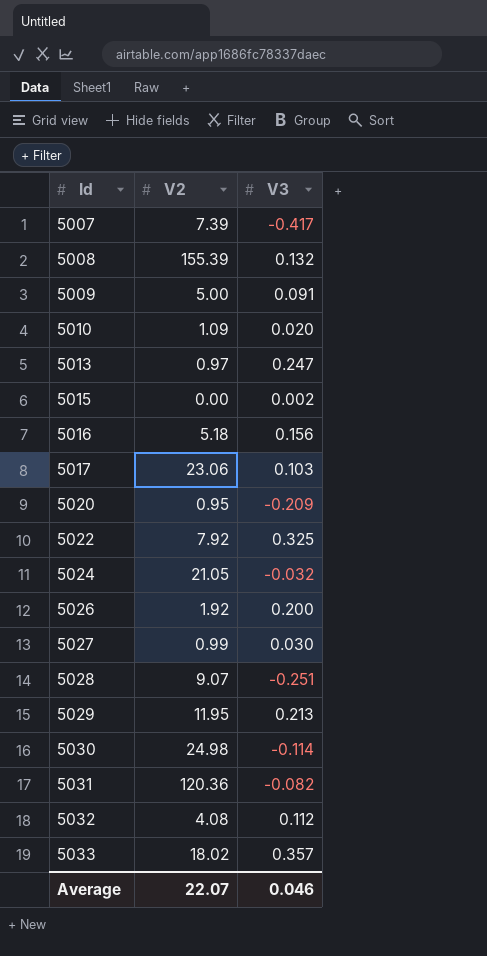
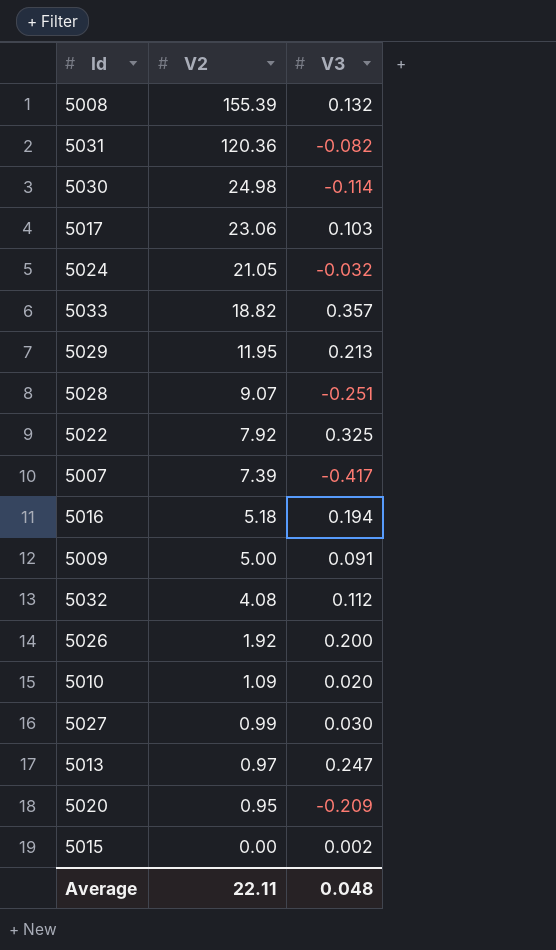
row order: Id ascending -> V2 descending
5033 | V2: 18.02 -> 18.82
5016 | V3: 0.156 -> 0.194
Average | V2: 22.07 -> 22.11
Average | V3: 0.046 -> 0.048

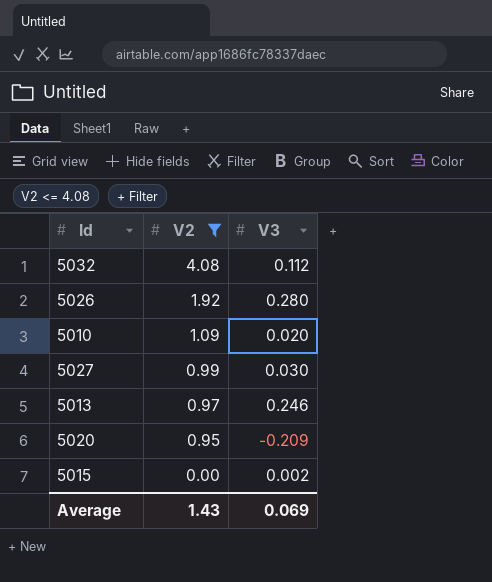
filter: none -> V2 <= 4.08
5026 | V3: 0.200 -> 0.280
5013 | V3: 0.247 -> 0.246
Average | V2: 22.11 -> 1.43
Average | V3: 0.048 -> 0.069

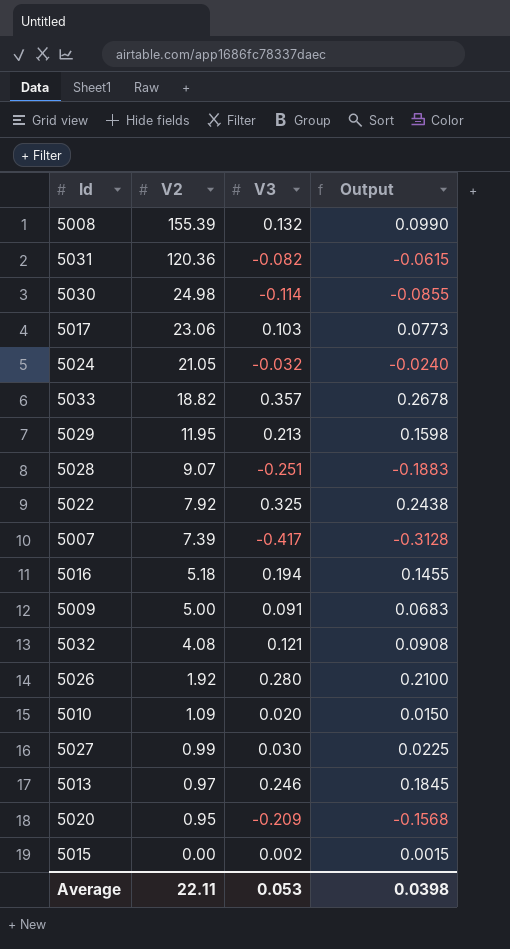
filter: V2 <= 4.08 -> none
column Output | formula: none -> [V3] * 0.75
5032 | V3: 0.112 -> 0.121
Average | V2: 1.43 -> 22.11
Average | V3: 0.069 -> 0.053

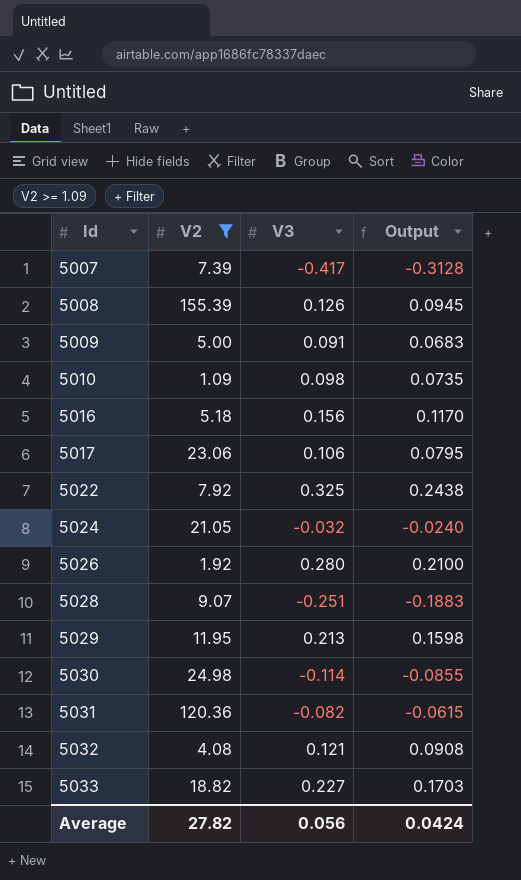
filter: none -> V2 >= 1.09
row order: V2 descending -> Id ascending
5008 | V3: 0.132 -> 0.126
5008 | Output: 0.0990 -> 0.0945
5010 | V3: 0.020 -> 0.098
5010 | Output: 0.0150 -> 0.0735
5016 | V3: 0.194 -> 0.156
5016 | Output: 0.1455 -> 0.1170
5017 | V3: 0.103 -> 0.106
5017 | Output: 0.0773 -> 0.0795
5033 | V3: 0.357 -> 0.227
5033 | Output: 0.2678 -> 0.1703
Average | V2: 22.11 -> 27.82
Average | V3: 0.053 -> 0.056
Average | Output: 0.0398 -> 0.0424

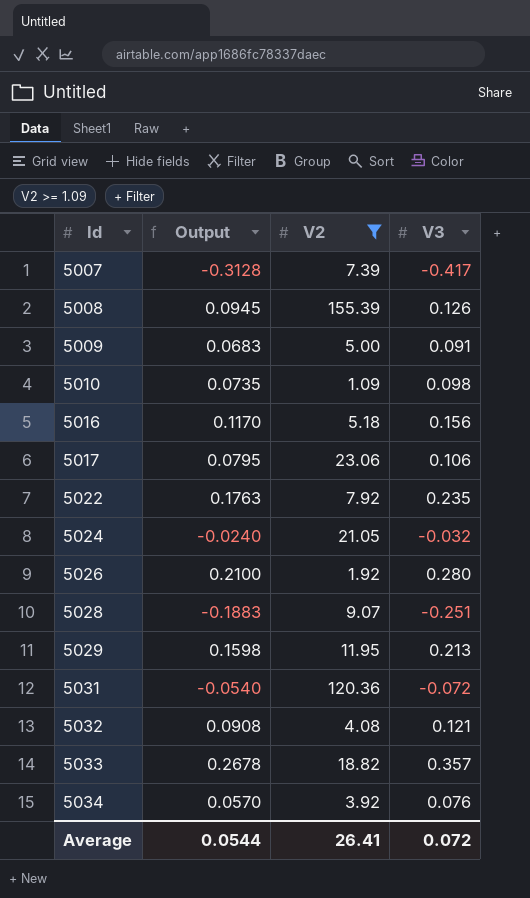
column Output | position: 4 -> 2
row 5030: 24.98 | -0.114 | -0.0855 -> none
5022 | Output: 0.2438 -> 0.1763
5022 | V3: 0.325 -> 0.235
5031 | Output: -0.0615 -> -0.0540
5031 | V3: -0.082 -> -0.072
5033 | Output: 0.1703 -> 0.2678
5033 | V3: 0.227 -> 0.357
row 5034: none -> 0.0570 | 3.92 | 0.076
Average | Output: 0.0424 -> 0.0544
Average | V2: 27.82 -> 26.41
Average | V3: 0.056 -> 0.072

